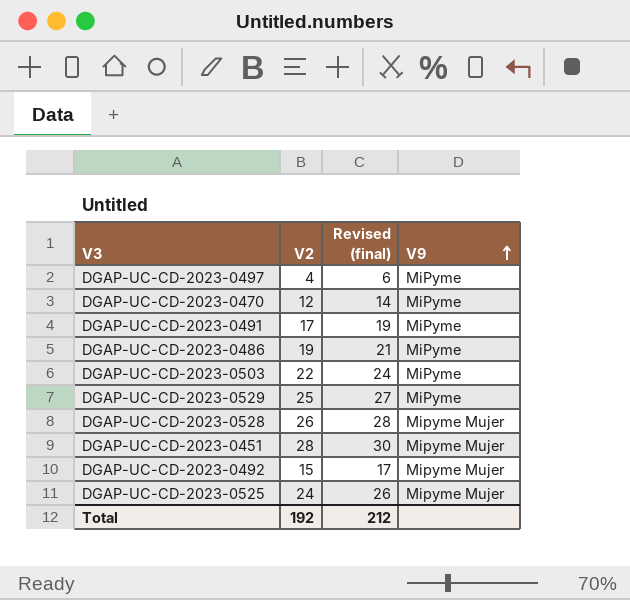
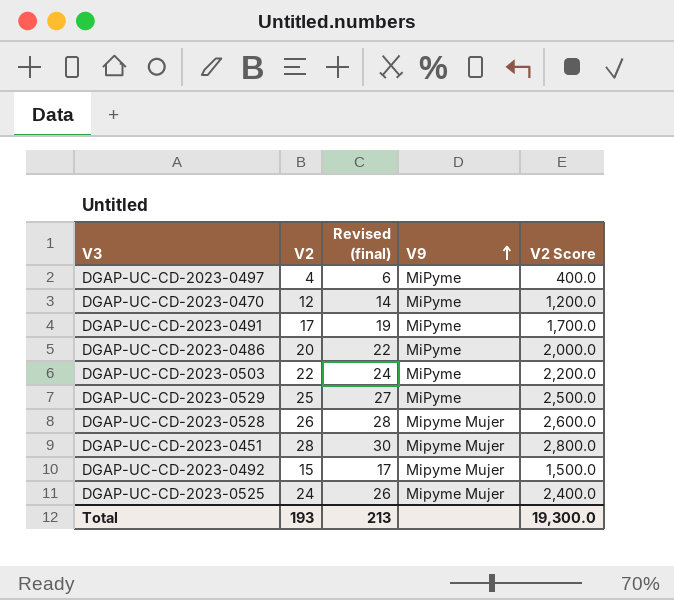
column V2 Score | formula: none -> [V2] * 100
DGAP-UC-CD-2023-0486 | V2: 19 -> 20
DGAP-UC-CD-2023-0486 | Revised (final): 21 -> 22
Total | V2: 192 -> 193
Total | Revised (final): 212 -> 213

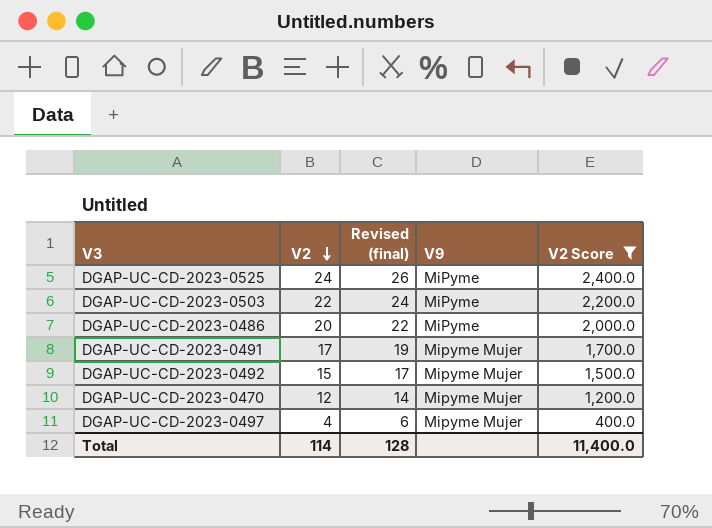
filter: none -> V2 Score <= 2,400.0
row order: V9 ascending -> V2 descending
DGAP-UC-CD-2023-0525 | V9: Mipyme Mujer -> MiPyme
DGAP-UC-CD-2023-0491 | V9: MiPyme -> Mipyme Mujer
DGAP-UC-CD-2023-0470 | V9: MiPyme -> Mipyme Mujer
DGAP-UC-CD-2023-0497 | V9: MiPyme -> Mipyme Mujer
Total | V2: 193 -> 114
Total | Revised (final): 213 -> 128
Total | V2 Score: 19,300.0 -> 11,400.0

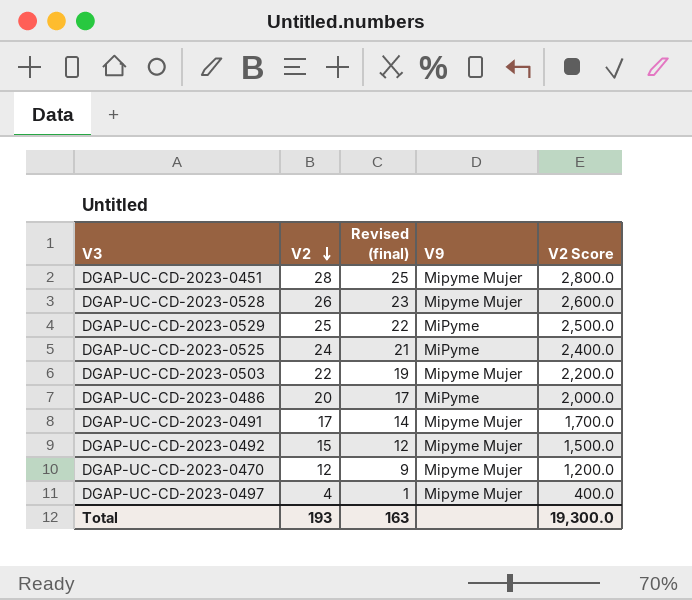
filter: V2 Score <= 2,400.0 -> none
column Revised (final) | formula: [V2] + 2 -> [V2] - 3
DGAP-UC-CD-2023-0503 | V9: MiPyme -> Mipyme Mujer
Total | V2: 114 -> 193
Total | Revised (final): 128 -> 163
Total | V2 Score: 11,400.0 -> 19,300.0

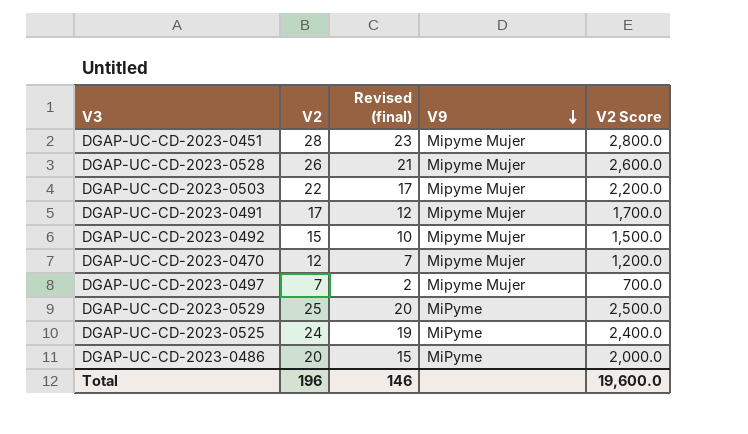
row order: V2 descending -> V9 descending
column Revised (final) | formula: [V2] - 3 -> [V2] - 5
DGAP-UC-CD-2023-0497 | V2: 4 -> 7
DGAP-UC-CD-2023-0497 | V2 Score: 400.0 -> 700.0
Total | V2: 193 -> 196
Total | Revised (final): 163 -> 146
Total | V2 Score: 19,300.0 -> 19,600.0

